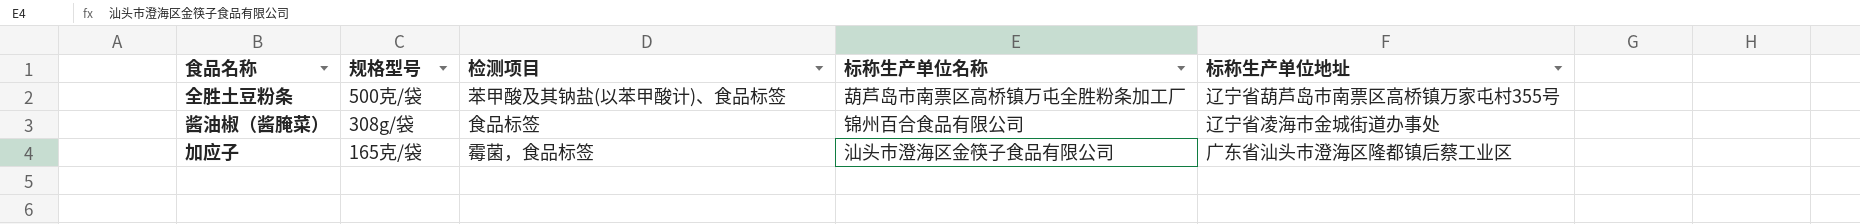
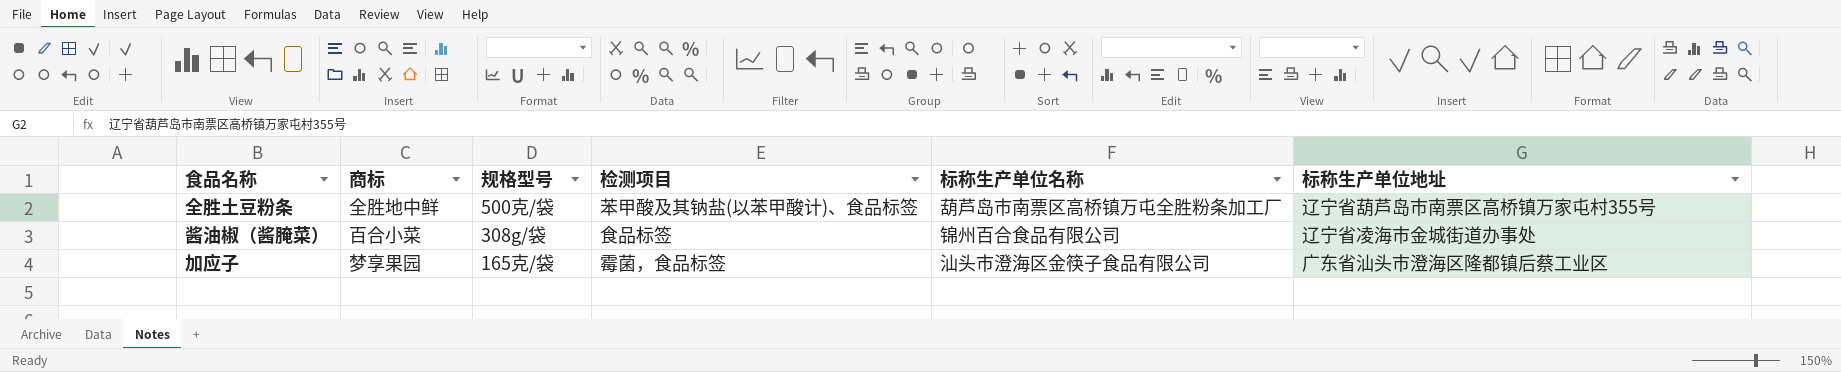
column 商标 | position: none -> 2

